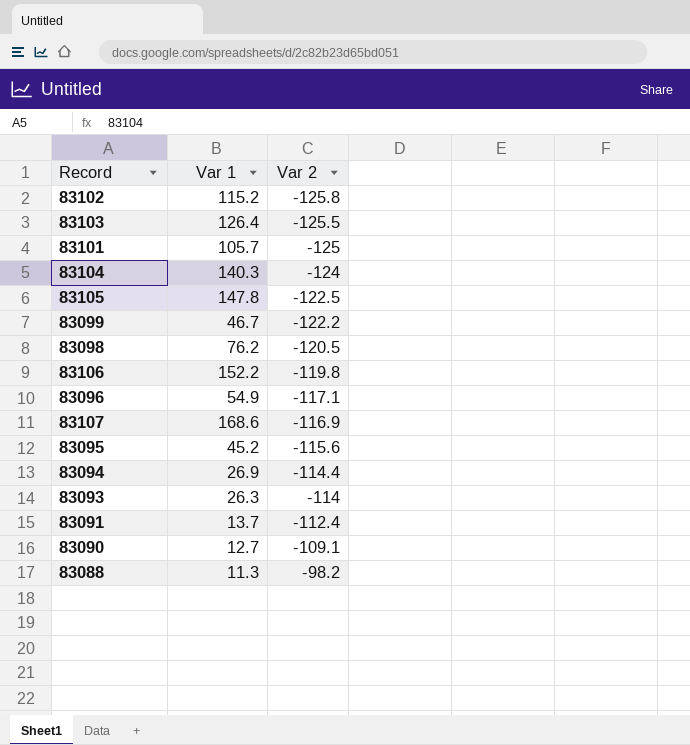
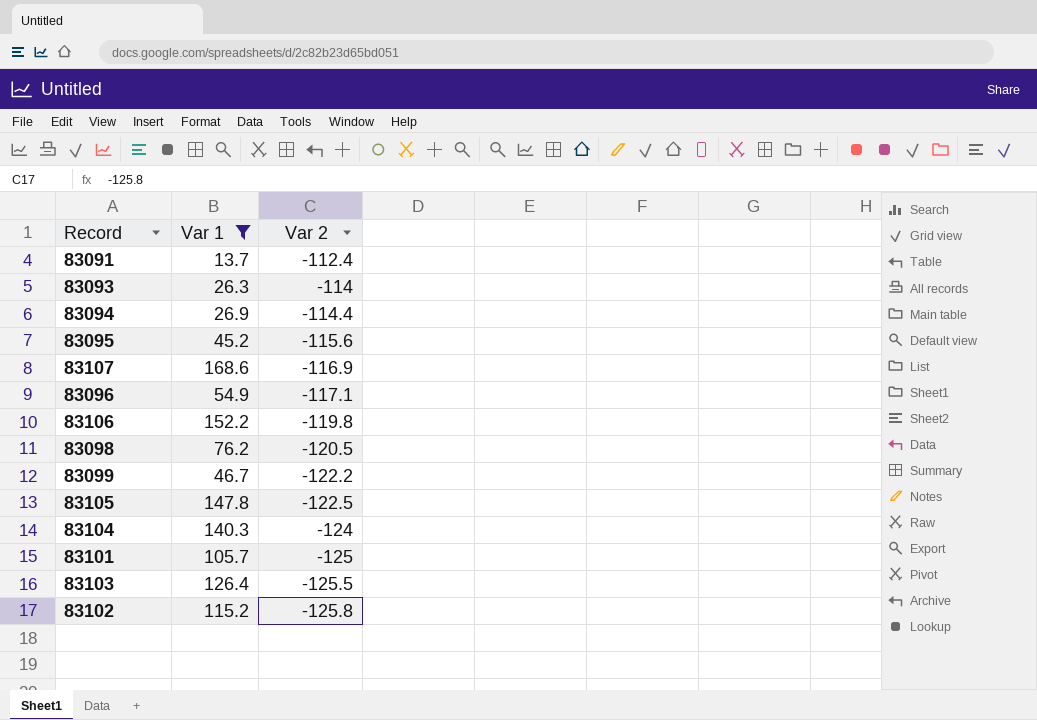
filter: none -> Var 1 >= 13.7
row order: Var 2 ascending -> Var 2 descending

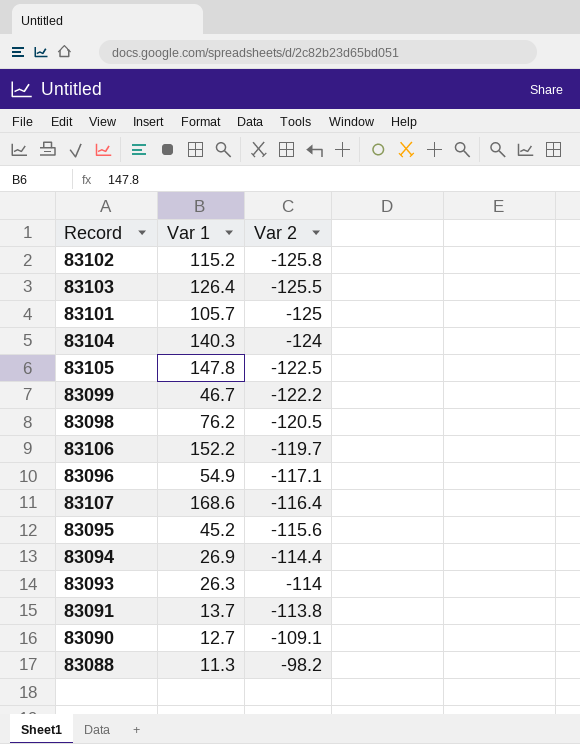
filter: Var 1 >= 13.7 -> none
row order: Var 2 descending -> Var 2 ascending
83106 | Var 2: -119.8 -> -119.7
83107 | Var 2: -116.9 -> -116.4
83091 | Var 2: -112.4 -> -113.8

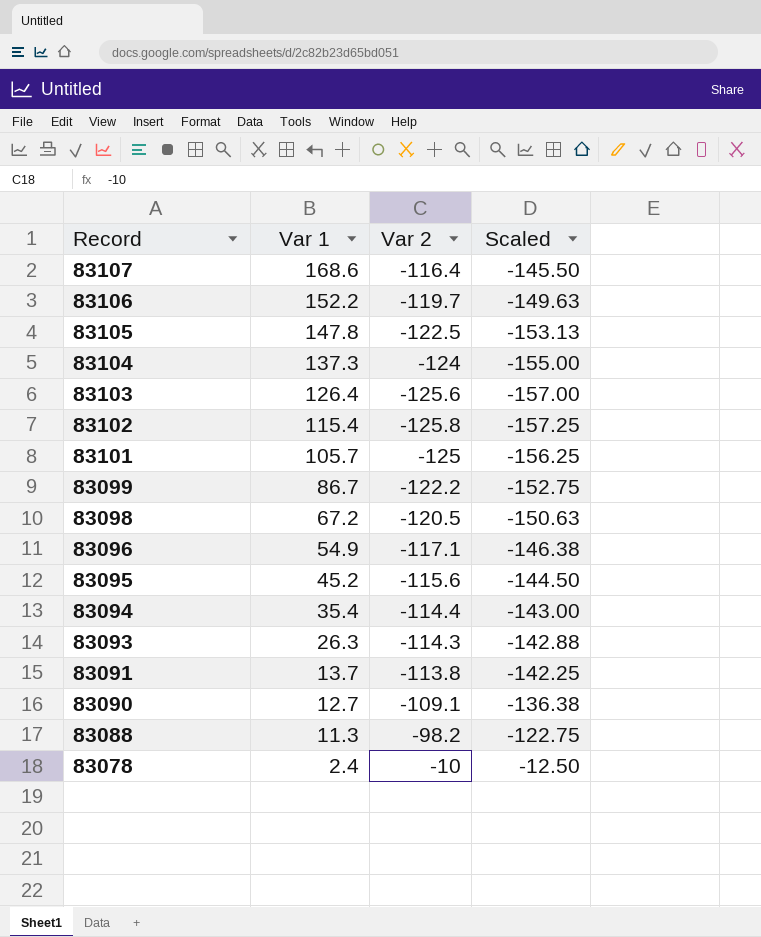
row order: Var 2 ascending -> Record descending
column Scaled | formula: none -> [Var 2] * 1.25
83104 | Var 1: 140.3 -> 137.3
83103 | Var 2: -125.5 -> -125.6
83102 | Var 1: 115.2 -> 115.4
83099 | Var 1: 46.7 -> 86.7
83098 | Var 1: 76.2 -> 67.2
83094 | Var 1: 26.9 -> 35.4
83093 | Var 2: -114 -> -114.3
row 83078: none -> 2.4 | -10 | -12.50

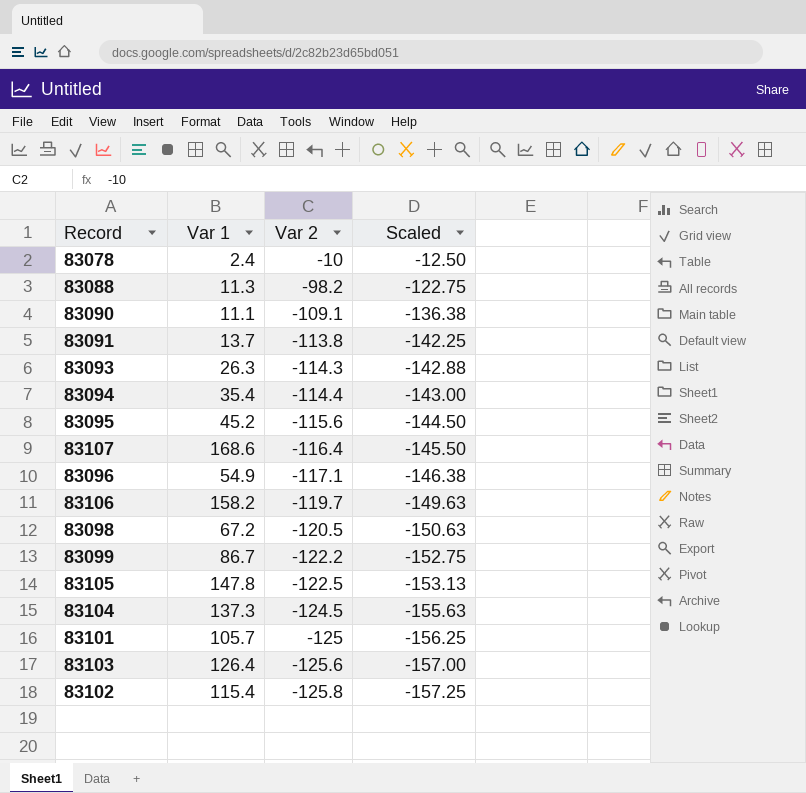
row order: Record descending -> Var 2 descending
83090 | Var 1: 12.7 -> 11.1
83106 | Var 1: 152.2 -> 158.2
83104 | Var 2: -124 -> -124.5
83104 | Scaled: -155.00 -> -155.63

